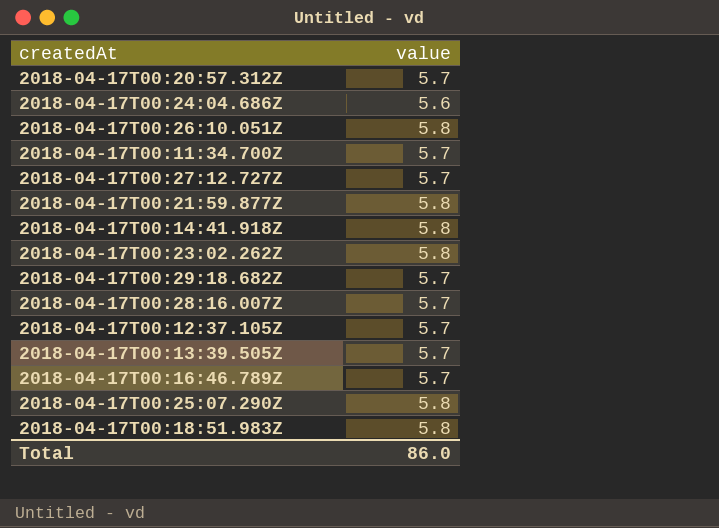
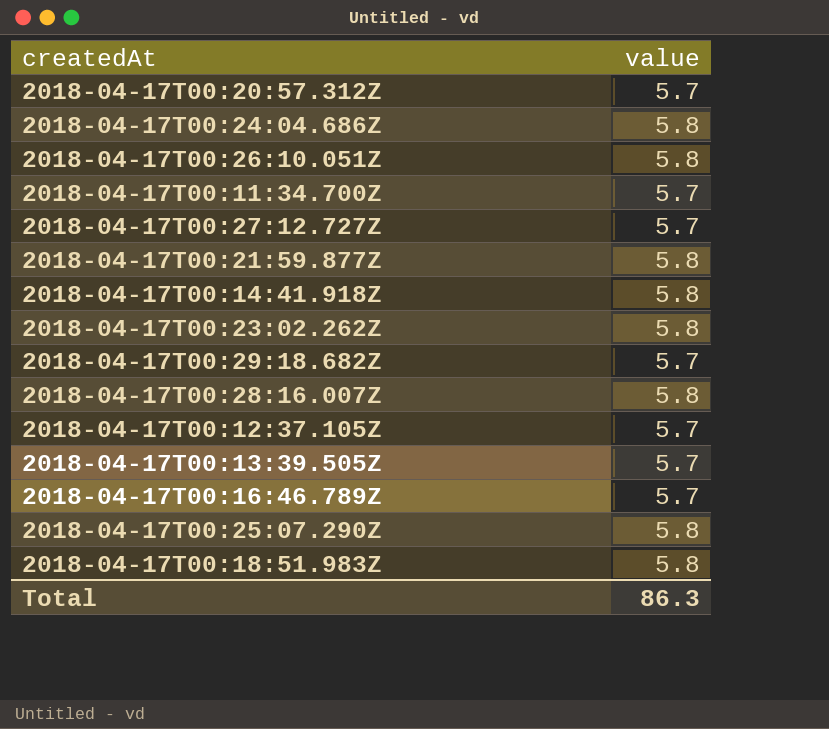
2018-04-17T00:24:04.686Z | value: 5.6 -> 5.8
2018-04-17T00:28:16.007Z | value: 5.7 -> 5.8
Total | value: 86.0 -> 86.3

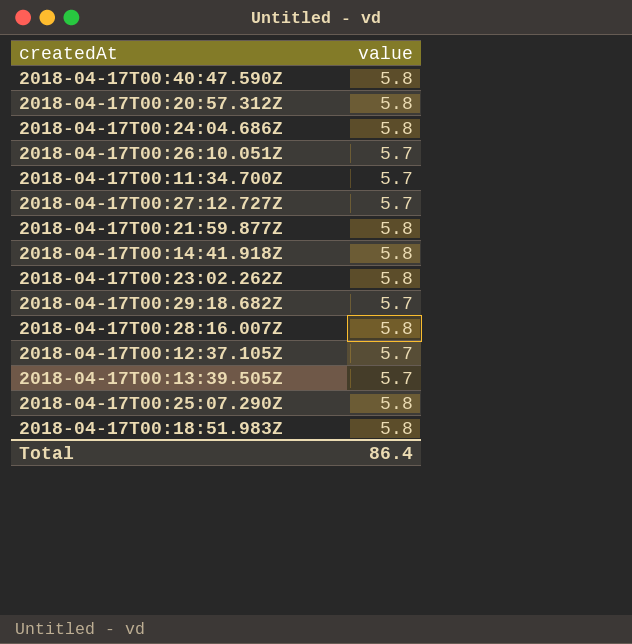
row 2018-04-17T00:16:46.789Z: 5.7 -> none
row 2018-04-17T00:40:47.590Z: none -> 5.8
2018-04-17T00:20:57.312Z | value: 5.7 -> 5.8
2018-04-17T00:26:10.051Z | value: 5.8 -> 5.7
Total | value: 86.3 -> 86.4

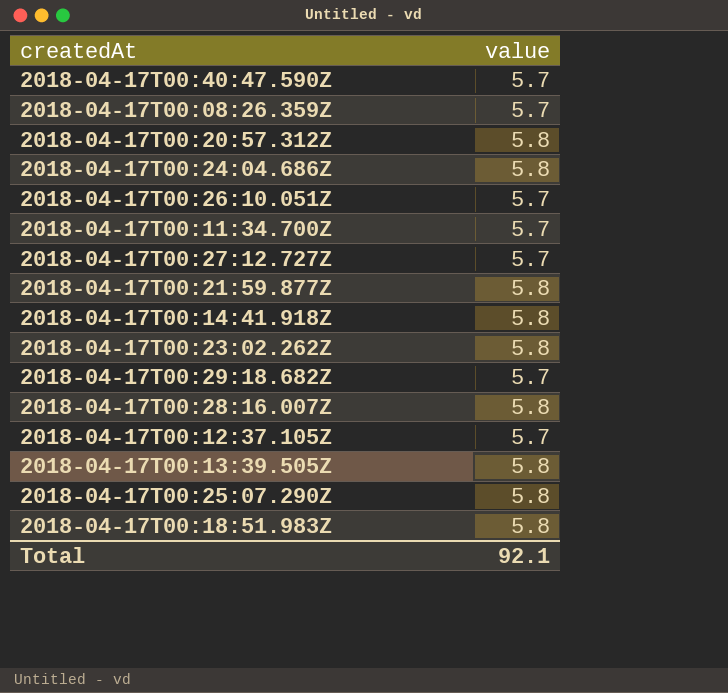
2018-04-17T00:40:47.590Z | value: 5.8 -> 5.7
row 2018-04-17T00:08:26.359Z: none -> 5.7
2018-04-17T00:13:39.505Z | value: 5.7 -> 5.8
Total | value: 86.4 -> 92.1

